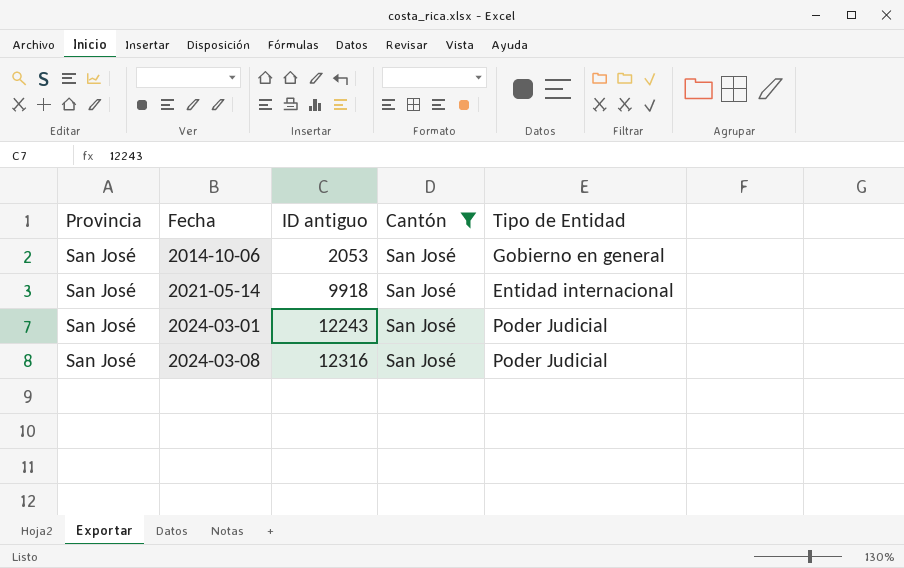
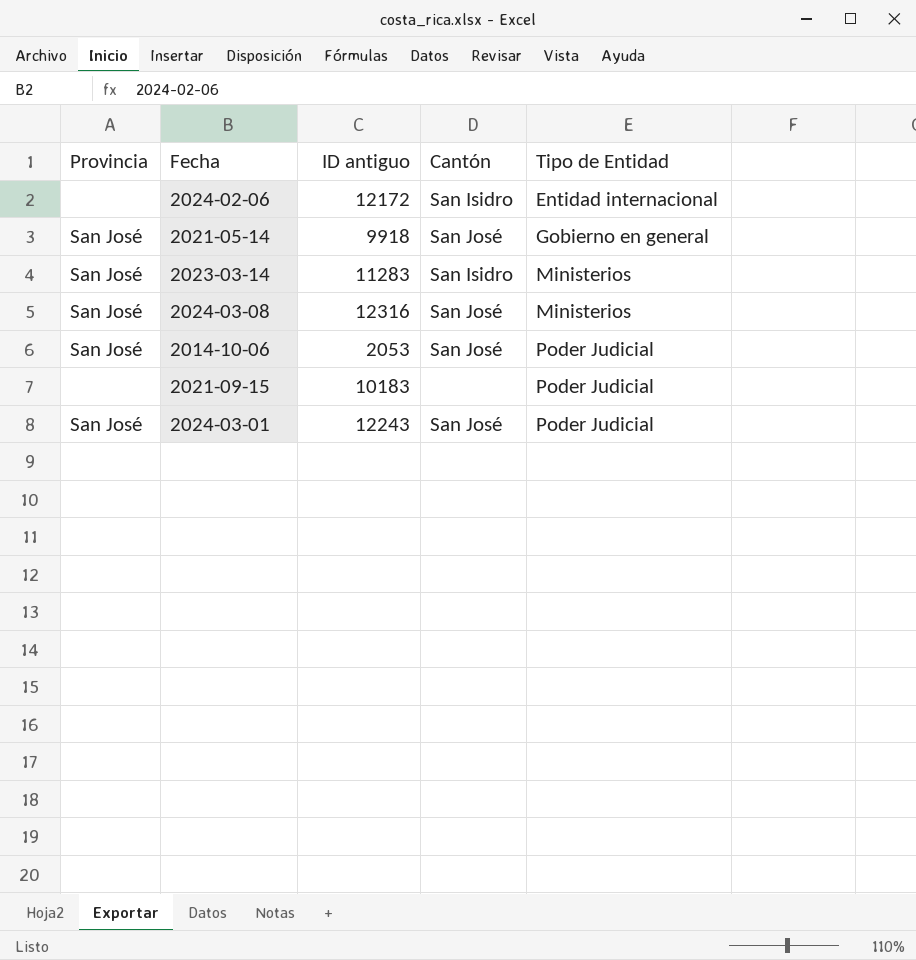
filter: Cantón = San José -> none
row order: Fecha ascending -> Tipo de Entidad ascending
2021-05-14 | Tipo de Entidad: Entidad internacional -> Gobierno en general
2024-03-08 | Tipo de Entidad: Poder Judicial -> Ministerios
2014-10-06 | Tipo de Entidad: Gobierno en general -> Poder Judicial

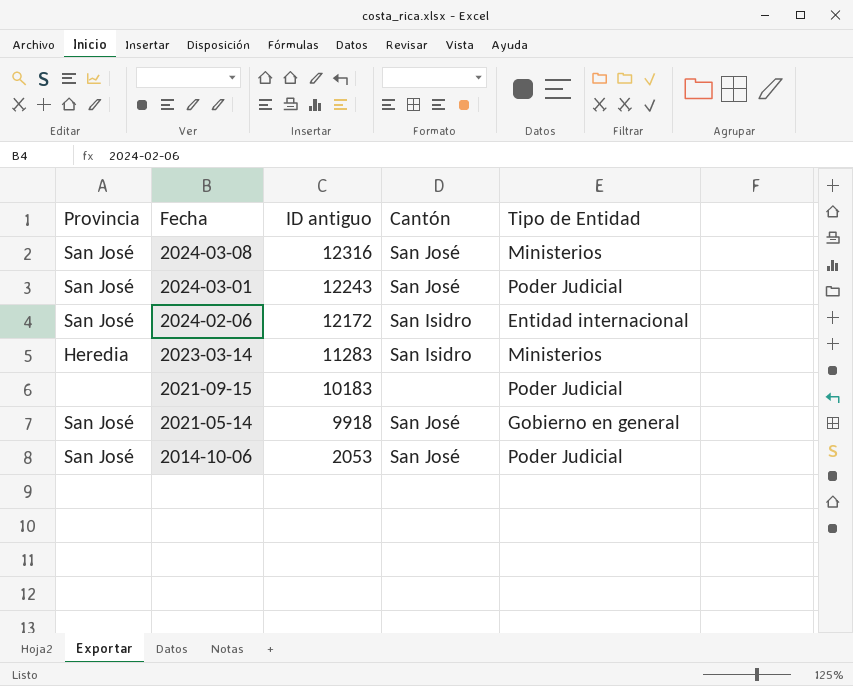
row order: Tipo de Entidad ascending -> Fecha descending
2024-02-06 | Provincia: none -> San José
2023-03-14 | Provincia: San José -> Heredia

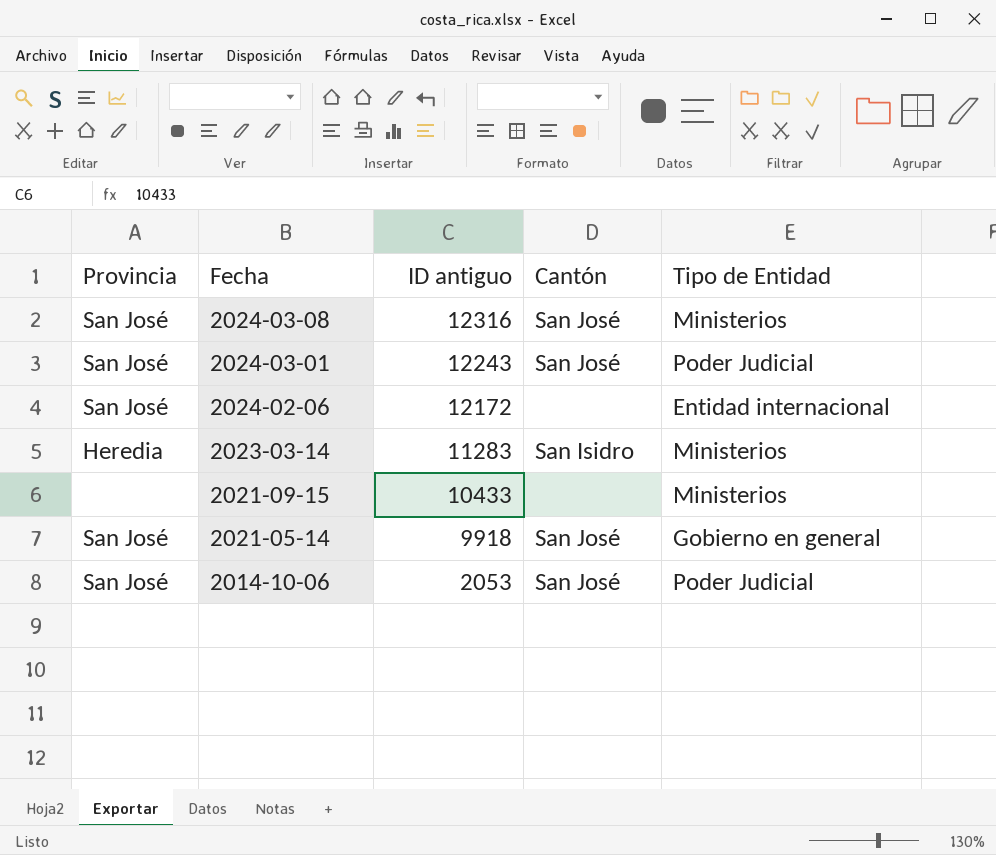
2024-02-06 | Cantón: San Isidro -> none
2021-09-15 | ID antiguo: 10183 -> 10433
2021-09-15 | Tipo de Entidad: Poder Judicial -> Ministerios

